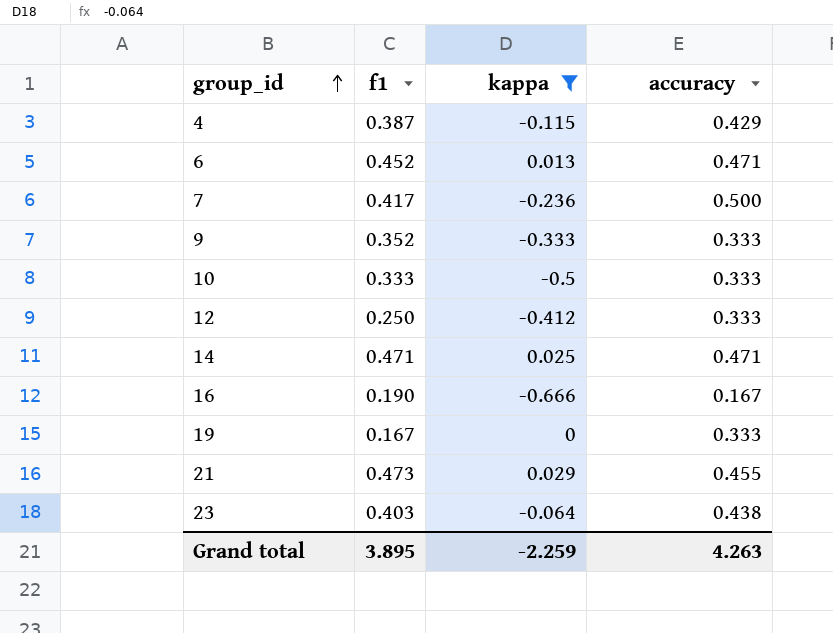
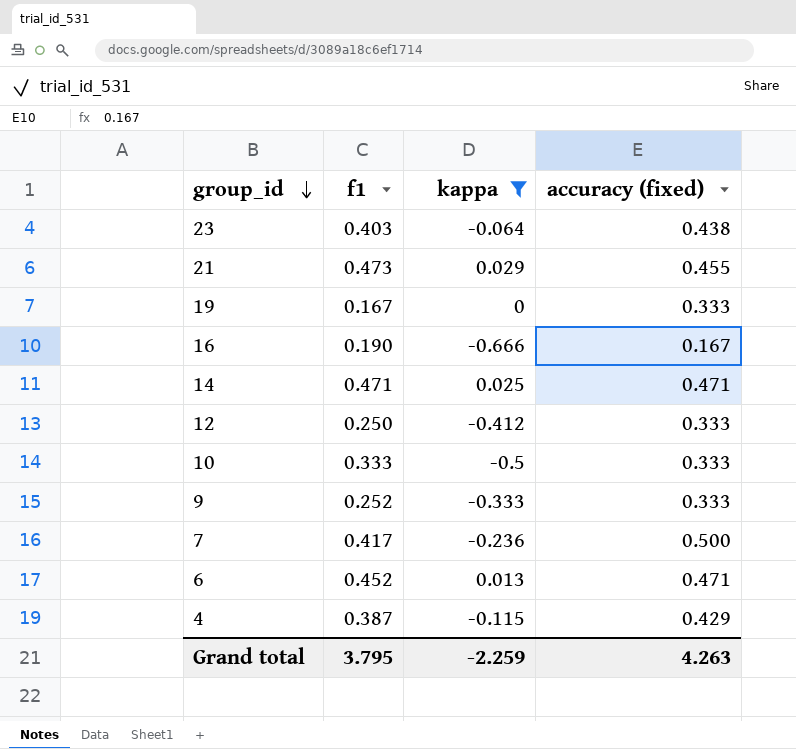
row order: group_id ascending -> group_id descending
column name: accuracy -> accuracy (fixed)
9 | f1: 0.352 -> 0.252
Grand total | f1: 3.895 -> 3.795

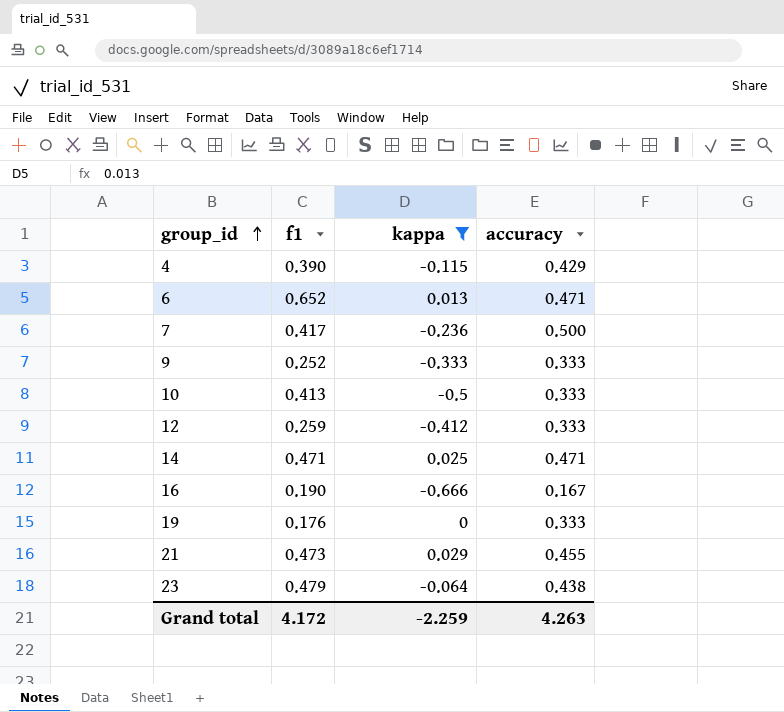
row order: group_id descending -> group_id ascending
column name: accuracy (fixed) -> accuracy
4 | f1: 0.387 -> 0.390
6 | f1: 0.452 -> 0.652
10 | f1: 0.333 -> 0.413
12 | f1: 0.250 -> 0.259
19 | f1: 0.167 -> 0.176
23 | f1: 0.403 -> 0.479
Grand total | f1: 3.795 -> 4.172

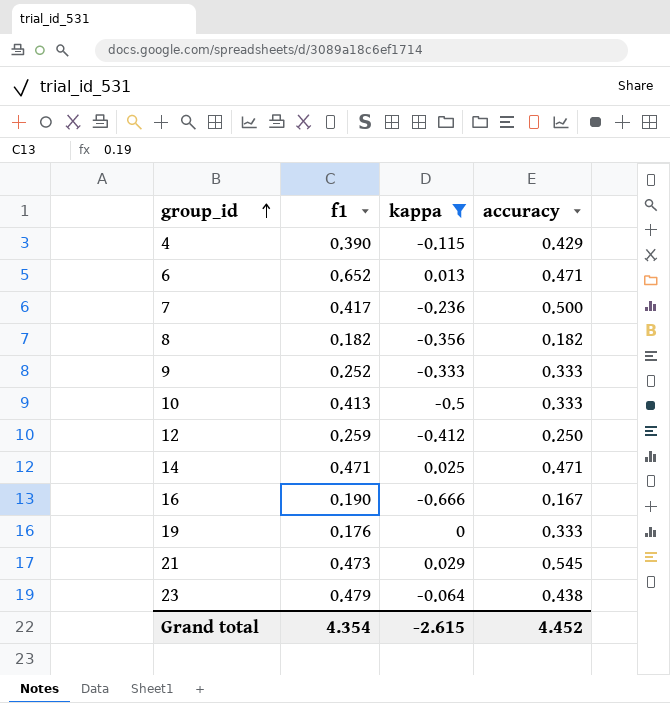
row 8: none -> 0.182 | -0.356 | 0.182
12 | accuracy: 0.333 -> 0.250
21 | accuracy: 0.455 -> 0.545
Grand total | f1: 4.172 -> 4.354
Grand total | kappa: -2.259 -> -2.615
Grand total | accuracy: 4.263 -> 4.452

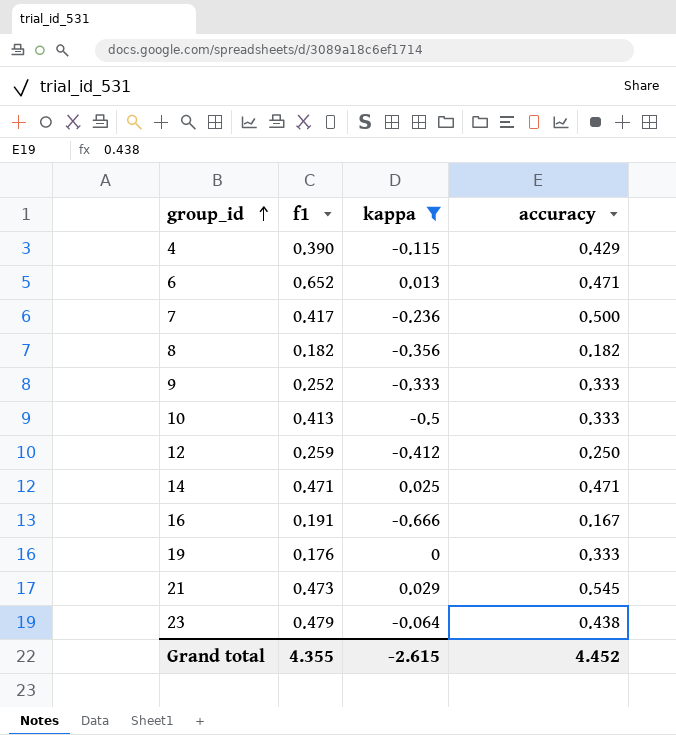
16 | f1: 0.190 -> 0.191
Grand total | f1: 4.354 -> 4.355

